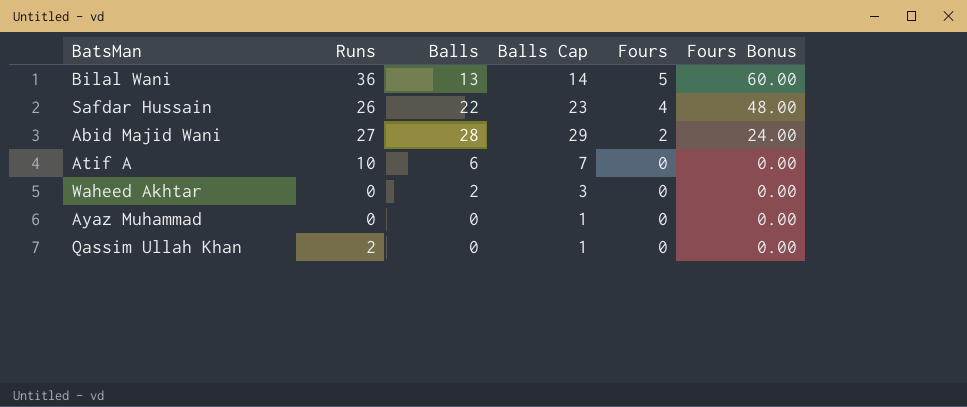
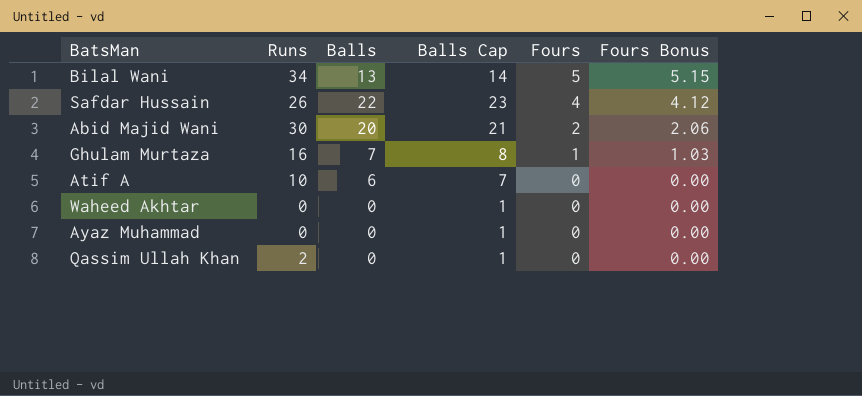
column Fours Bonus | formula: [Fours] * 12 -> [Fours] * 1.03
Bilal Wani | Runs: 36 -> 34
Abid Majid Wani | Runs: 27 -> 30
Abid Majid Wani | Balls: 28 -> 20
Abid Majid Wani | Balls Cap: 29 -> 21
row Ghulam Murtaza: none -> 16 | 7 | 8 | 1 | 1.03
Waheed Akhtar | Balls: 2 -> 0
Waheed Akhtar | Balls Cap: 3 -> 1

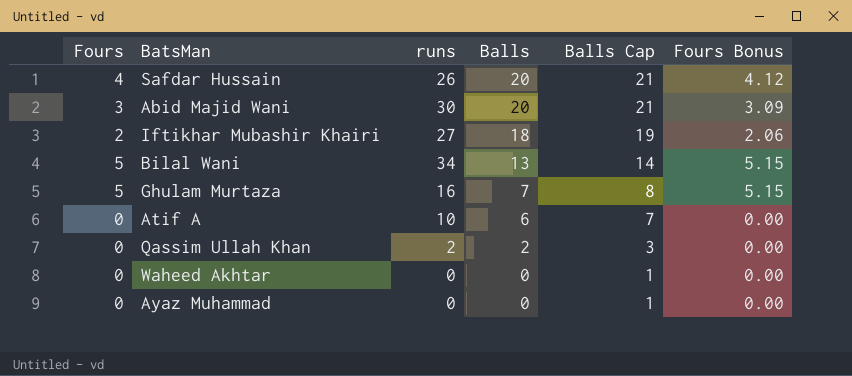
row order: Fours descending -> Balls descending
column Fours | position: 5 -> 1
column name: Runs -> runs
Safdar Hussain | Balls: 22 -> 20
Safdar Hussain | Balls Cap: 23 -> 21
Abid Majid Wani | Fours: 2 -> 3
Abid Majid Wani | Fours Bonus: 2.06 -> 3.09
row Iftikhar Mubashir Khairi: none -> 2 | 27 | 18 | 19 | 2.06
Ghulam Murtaza | Fours: 1 -> 5
Ghulam Murtaza | Fours Bonus: 1.03 -> 5.15
Qassim Ullah Khan | Balls: 0 -> 2
Qassim Ullah Khan | Balls Cap: 1 -> 3

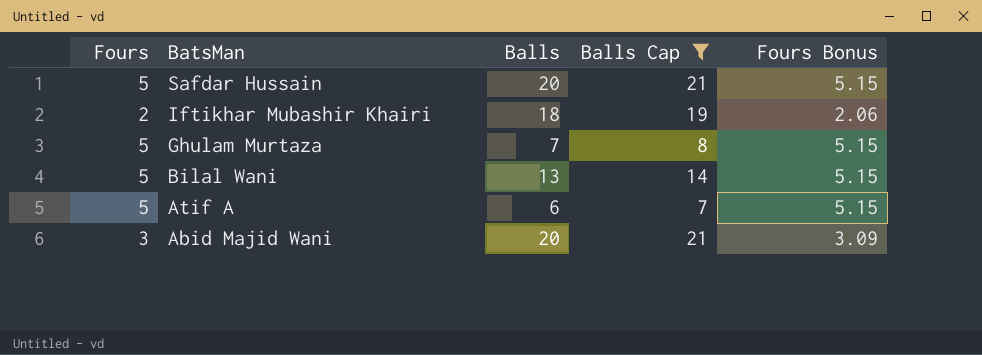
filter: none -> Balls Cap >= 7
row order: Balls descending -> BatsMan descending
column runs | position: 3 -> none
Safdar Hussain | Fours: 4 -> 5
Safdar Hussain | Fours Bonus: 4.12 -> 5.15
Atif A | Fours: 0 -> 5
Atif A | Fours Bonus: 0.00 -> 5.15

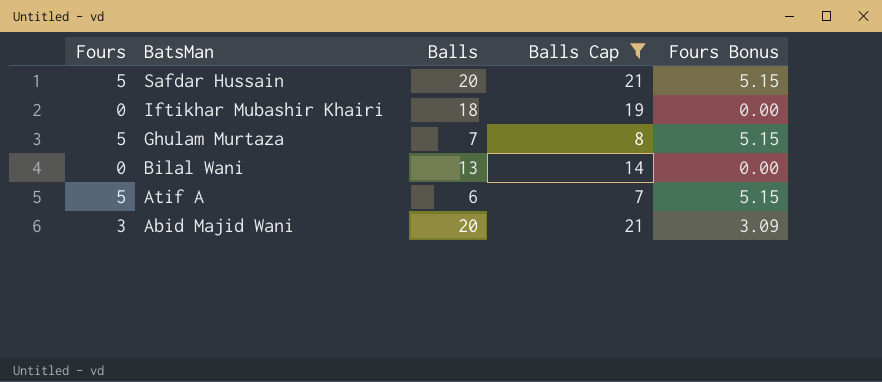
Iftikhar Mubashir Khairi | Fours: 2 -> 0
Iftikhar Mubashir Khairi | Fours Bonus: 2.06 -> 0.00
Bilal Wani | Fours: 5 -> 0
Bilal Wani | Fours Bonus: 5.15 -> 0.00

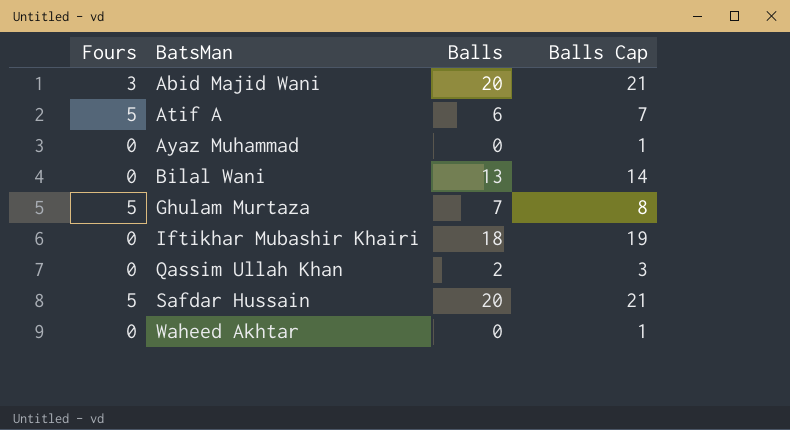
filter: Balls Cap >= 7 -> none
row order: BatsMan descending -> BatsMan ascending
column Fours Bonus | formula: [Fours] * 1.03 -> none

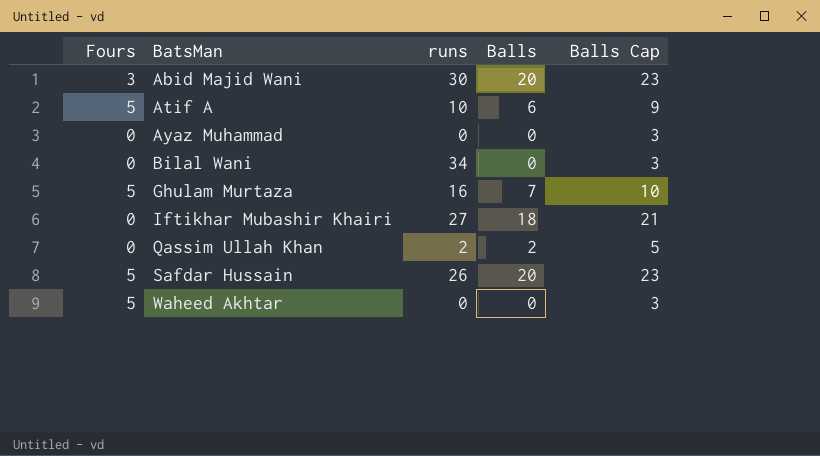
column runs | position: none -> 3
column Balls Cap | formula: [Balls] + 1 -> [Balls] + 3
Bilal Wani | Balls: 13 -> 0
Waheed Akhtar | Fours: 0 -> 5

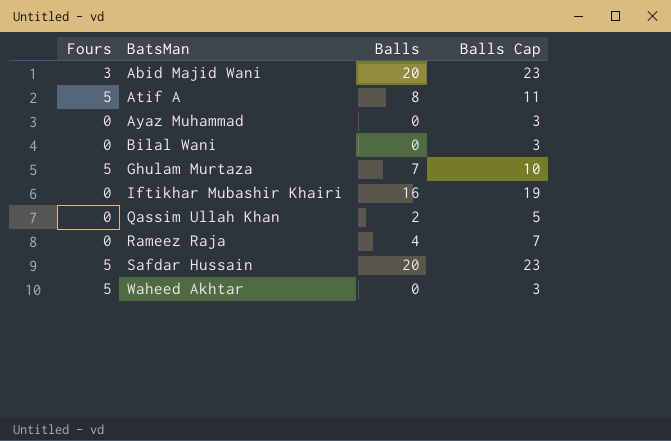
column runs | position: 3 -> none
Atif A | Balls: 6 -> 8
Atif A | Balls Cap: 9 -> 11
Iftikhar Mubashir Khairi | Balls: 18 -> 16
Iftikhar Mubashir Khairi | Balls Cap: 21 -> 19
row Rameez Raja: none -> 0 | 4 | 7

